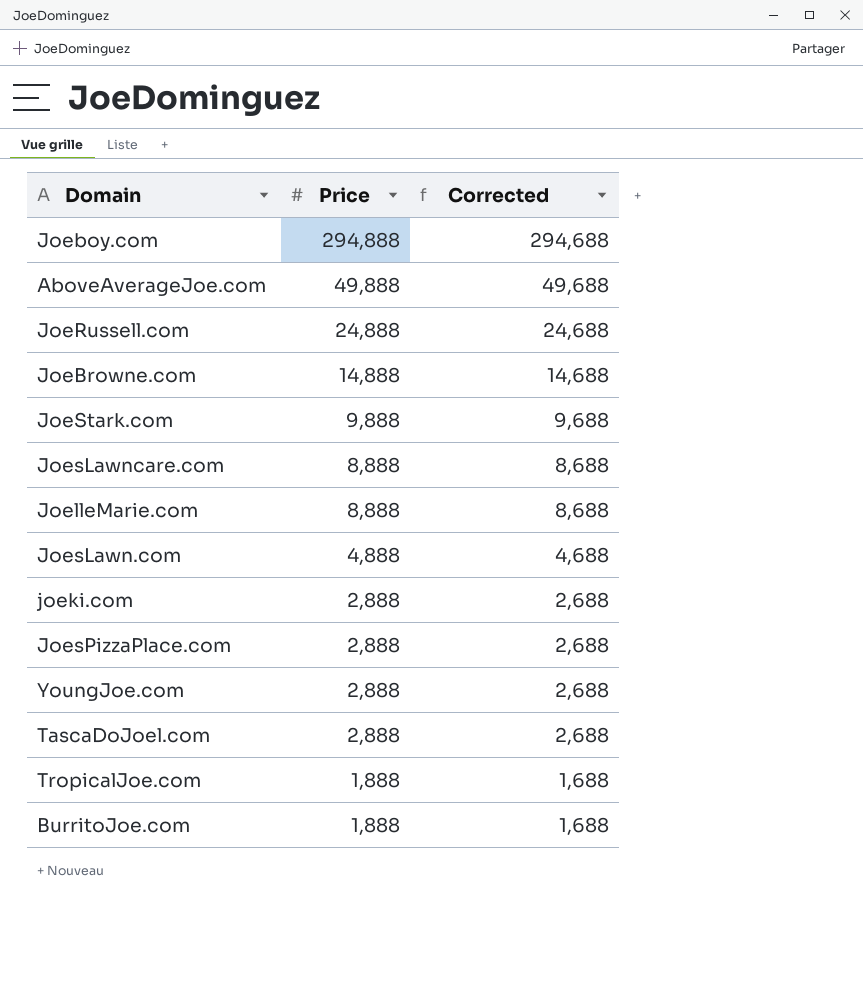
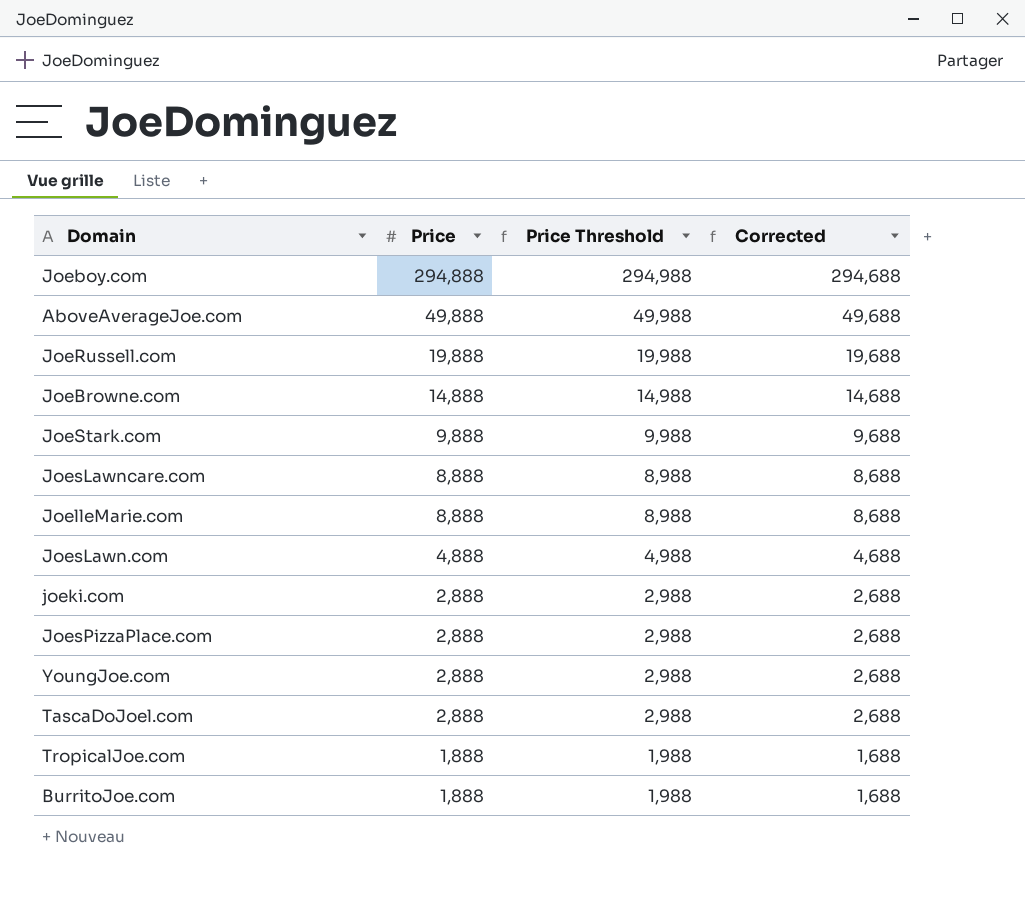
column Price Threshold | formula: none -> [Price] + 100
JoeRussell.com | Price: 24,888 -> 19,888
JoeRussell.com | Corrected: 24,688 -> 19,688

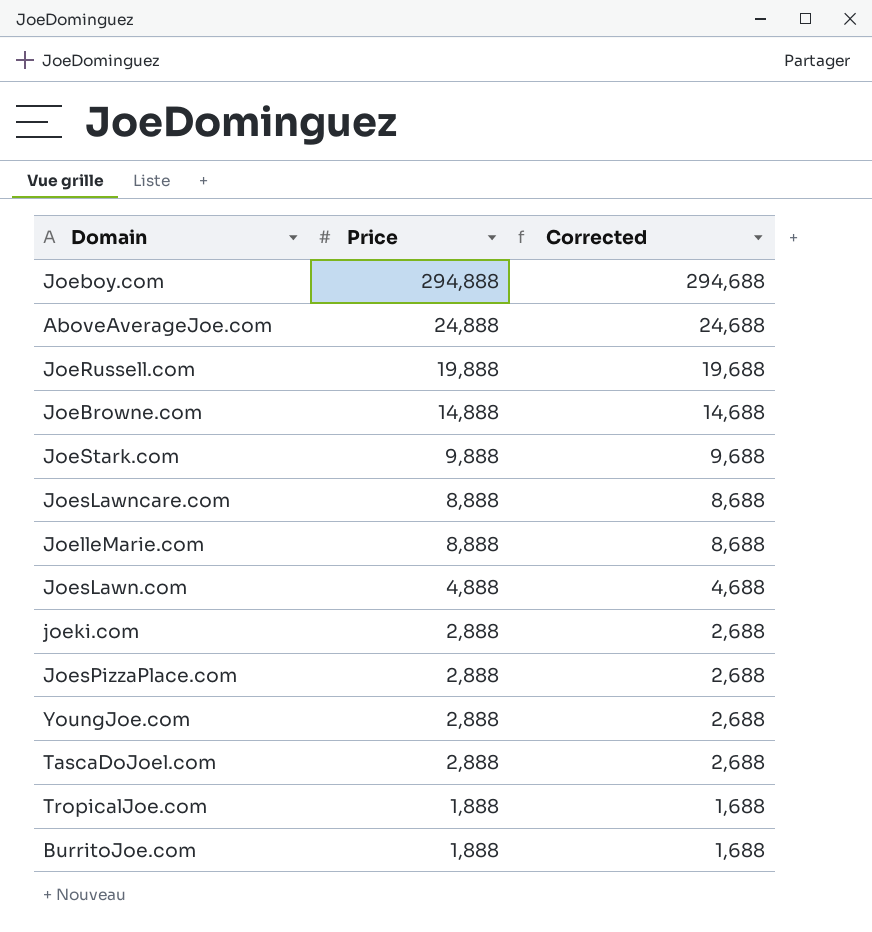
column Price Threshold | formula: [Price] + 100 -> none
AboveAverageJoe.com | Price: 49,888 -> 24,888
AboveAverageJoe.com | Corrected: 49,688 -> 24,688

